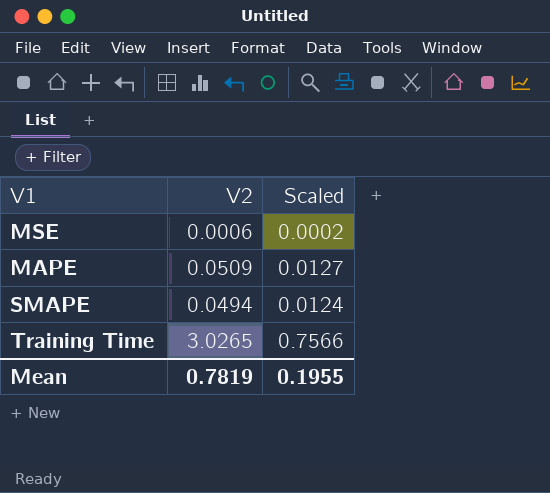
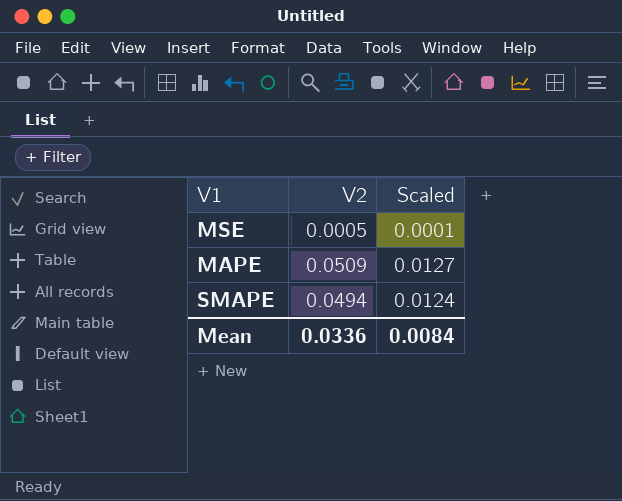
row Training Time: 3.0265 | 0.7566 -> none
MSE | V2: 0.0006 -> 0.0005
MSE | Scaled: 0.0002 -> 0.0001
Mean | V2: 0.7819 -> 0.0336
Mean | Scaled: 0.1955 -> 0.0084

